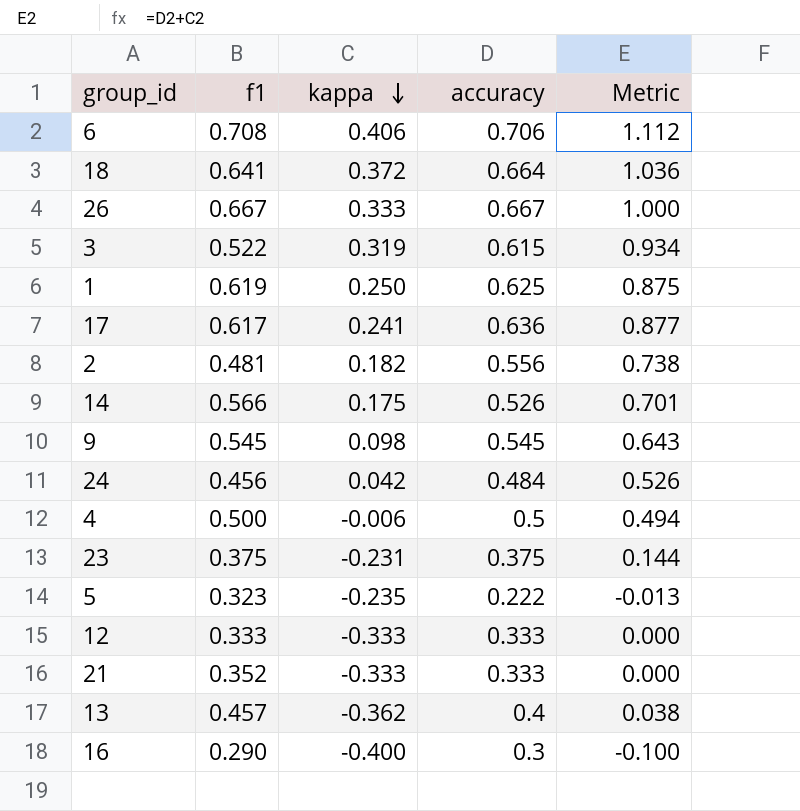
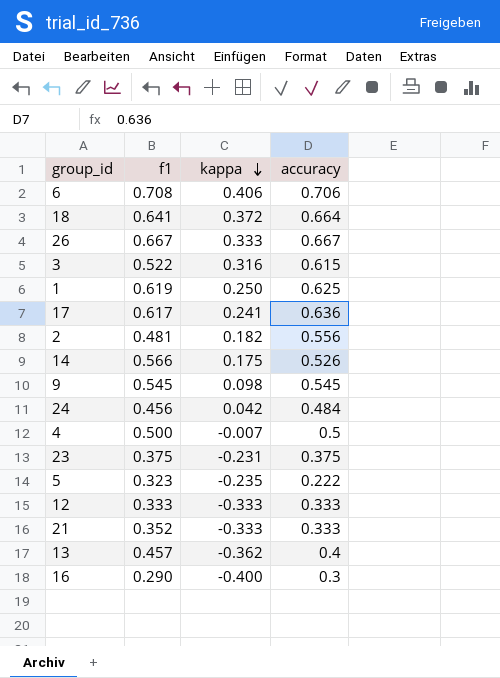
column Metric | formula: [kappa] + [accuracy] -> none
3 | kappa: 0.319 -> 0.316
4 | kappa: -0.006 -> -0.007

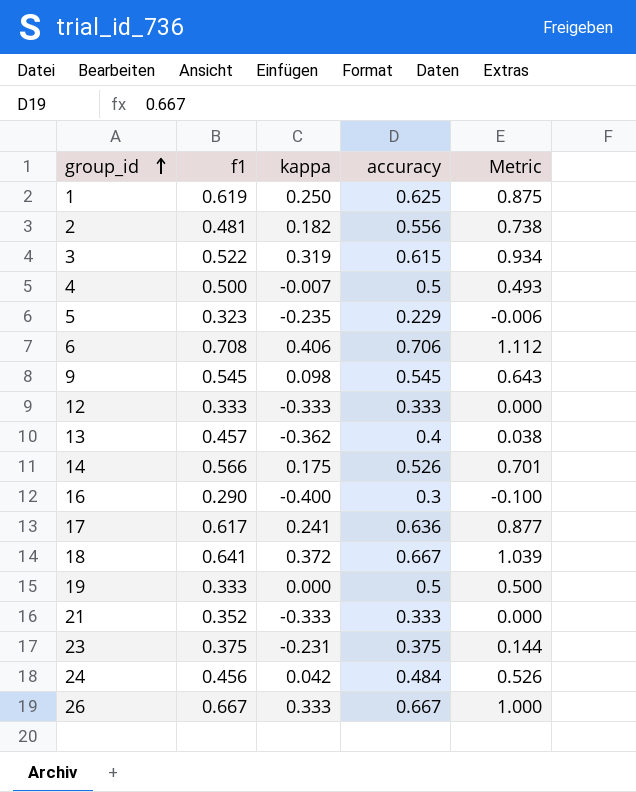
row order: kappa descending -> group_id ascending
column Metric | formula: none -> [kappa] + [accuracy]
3 | kappa: 0.316 -> 0.319
5 | accuracy: 0.222 -> 0.229
18 | accuracy: 0.664 -> 0.667
row 19: none -> 0.333 | 0.000 | 0.5 | 0.500

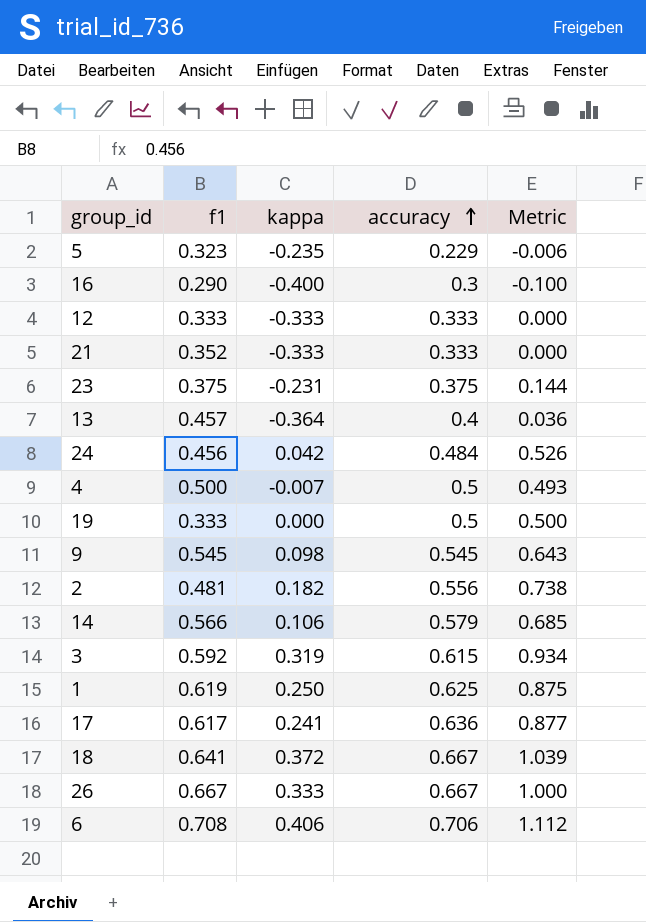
row order: group_id ascending -> accuracy ascending
13 | kappa: -0.362 -> -0.364
13 | Metric: 0.038 -> 0.036
14 | kappa: 0.175 -> 0.106
14 | accuracy: 0.526 -> 0.579
14 | Metric: 0.701 -> 0.685
3 | f1: 0.522 -> 0.592

